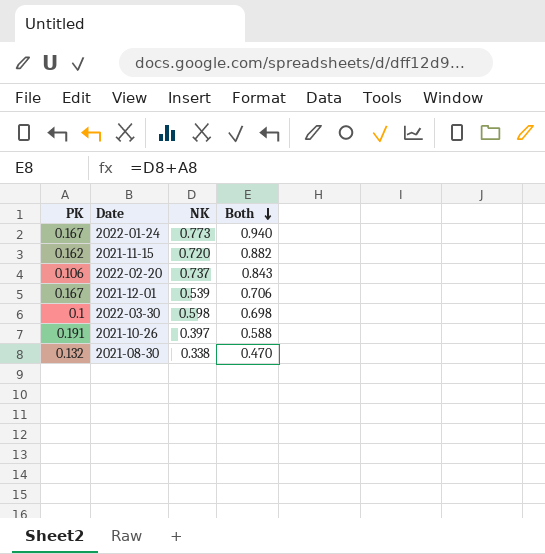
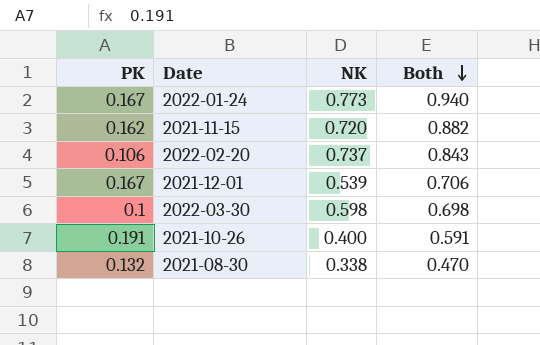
2021-10-26 | NK: 0.397 -> 0.400
2021-10-26 | Both: 0.588 -> 0.591

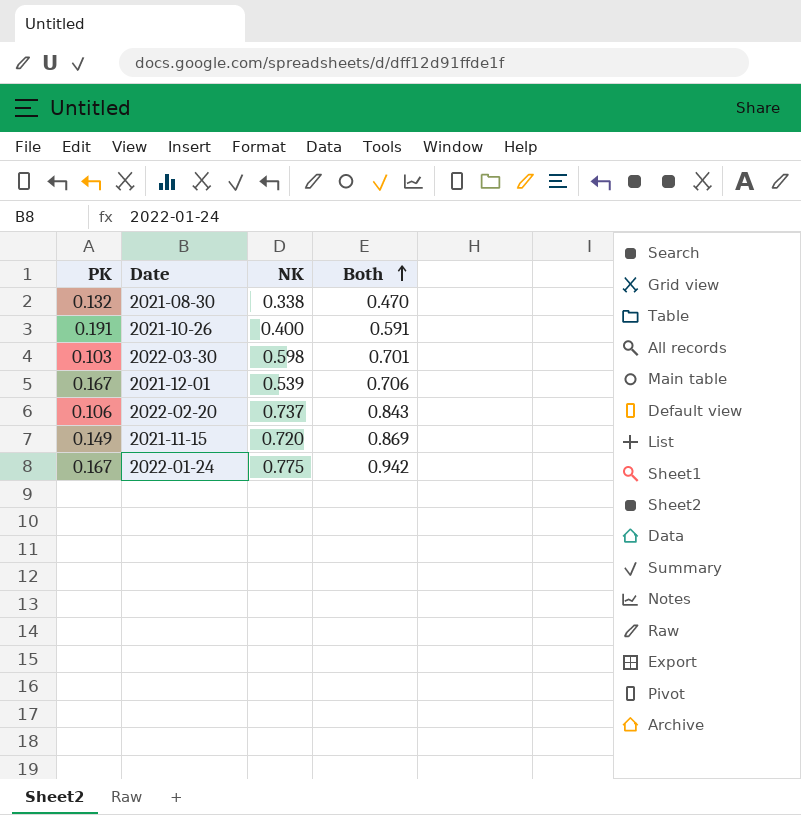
row order: Both descending -> Both ascending
2022-03-30 | PK: 0.1 -> 0.103
2022-03-30 | Both: 0.698 -> 0.701
2021-11-15 | PK: 0.162 -> 0.149
2021-11-15 | Both: 0.882 -> 0.869
2022-01-24 | NK: 0.773 -> 0.775
2022-01-24 | Both: 0.940 -> 0.942

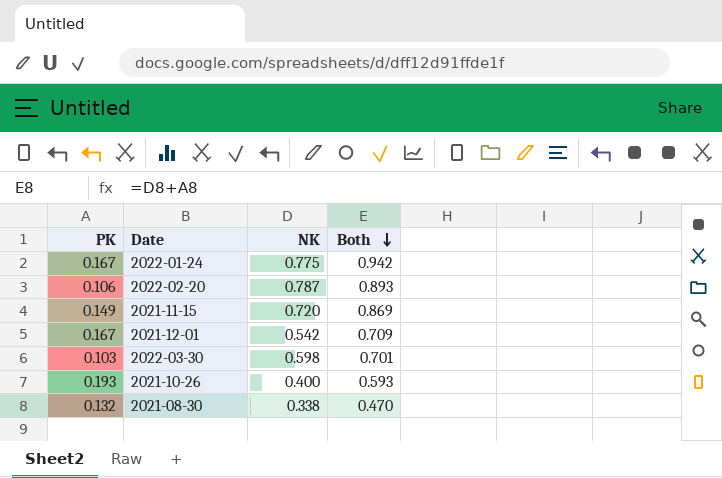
row order: Both ascending -> Both descending
2022-02-20 | NK: 0.737 -> 0.787
2022-02-20 | Both: 0.843 -> 0.893
2021-12-01 | NK: 0.539 -> 0.542
2021-12-01 | Both: 0.706 -> 0.709
2021-10-26 | PK: 0.191 -> 0.193
2021-10-26 | Both: 0.591 -> 0.593

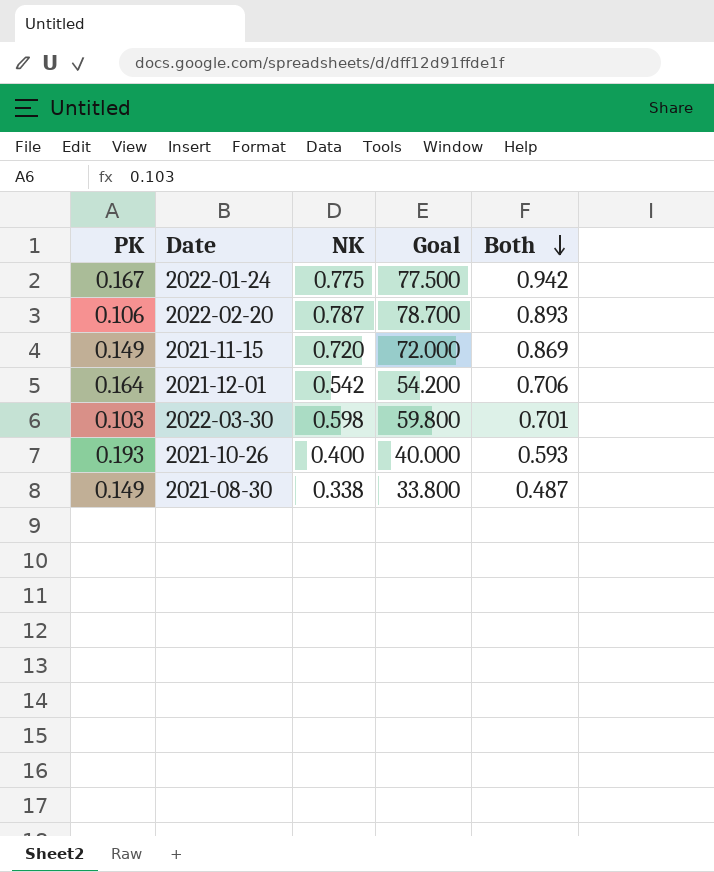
column Goal | formula: none -> [NK] * 100
2021-12-01 | PK: 0.167 -> 0.164
2021-12-01 | Both: 0.709 -> 0.706
2021-08-30 | PK: 0.132 -> 0.149
2021-08-30 | Both: 0.470 -> 0.487

